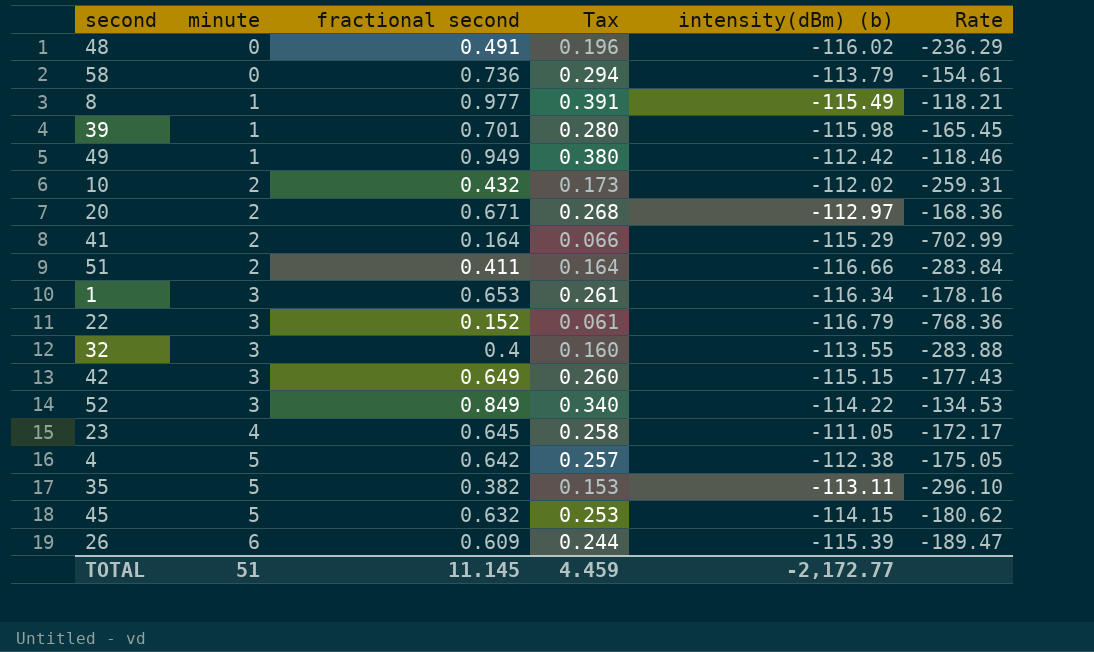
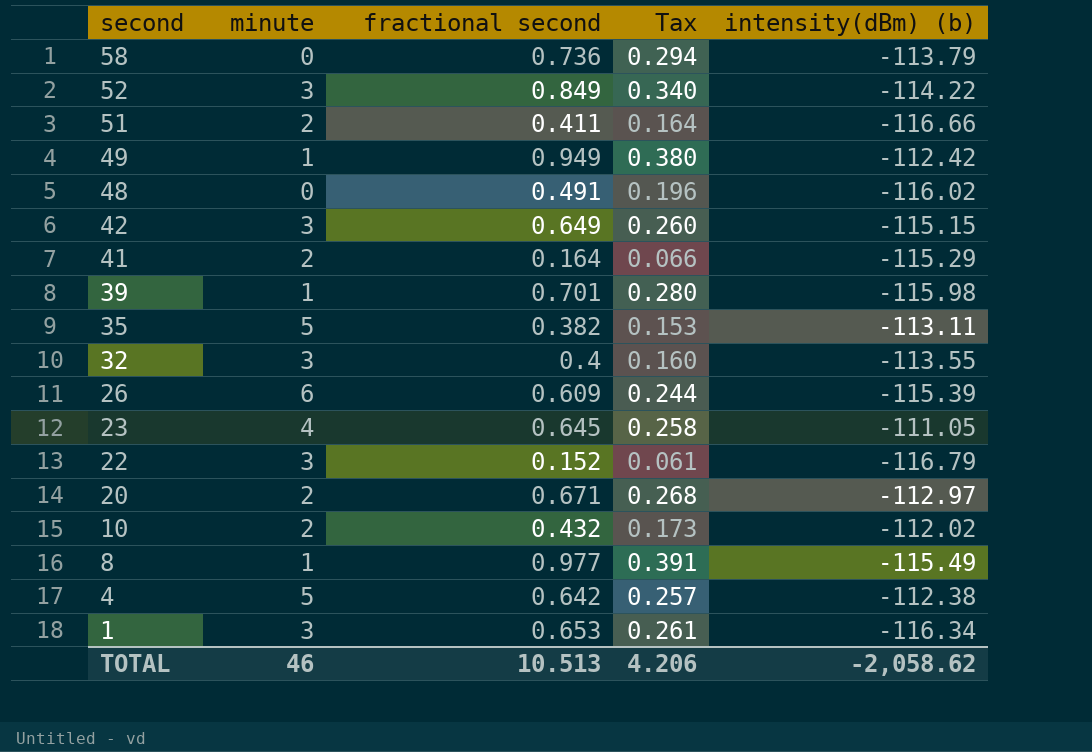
row order: minute ascending -> second descending
column Rate | formula: [intensity(dBm) (b)] / [fractional second] -> none
row 45: 5 | 0.632 | 0.253 | -114.15 | -180.62 -> none
TOTAL | minute: 51 -> 46
TOTAL | fractional second: 11.145 -> 10.513
TOTAL | Tax: 4.459 -> 4.206
TOTAL | intensity(dBm) (b): -2,172.77 -> -2,058.62

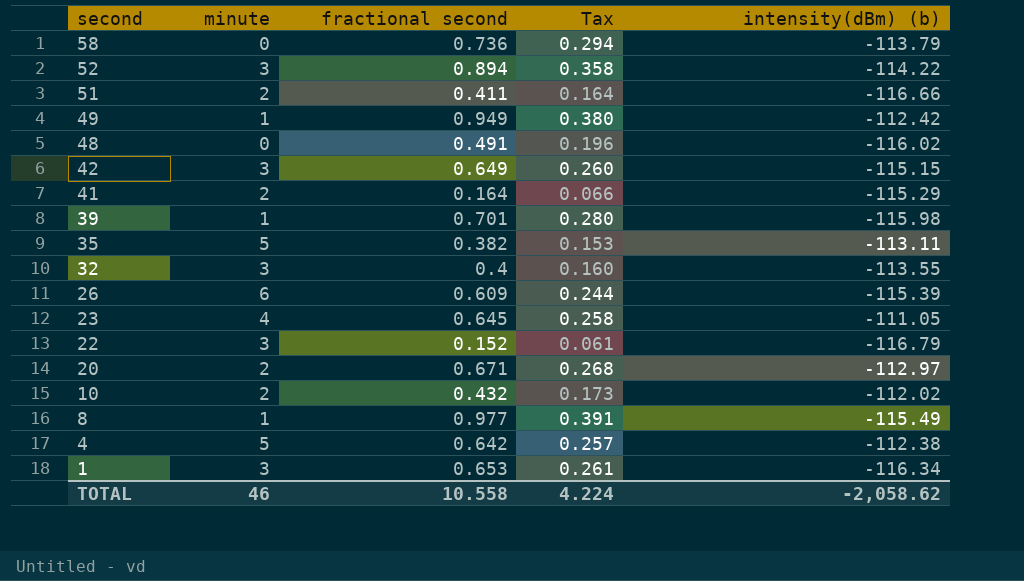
52 | fractional second: 0.849 -> 0.894
52 | Tax: 0.340 -> 0.358
TOTAL | fractional second: 10.513 -> 10.558
TOTAL | Tax: 4.206 -> 4.224

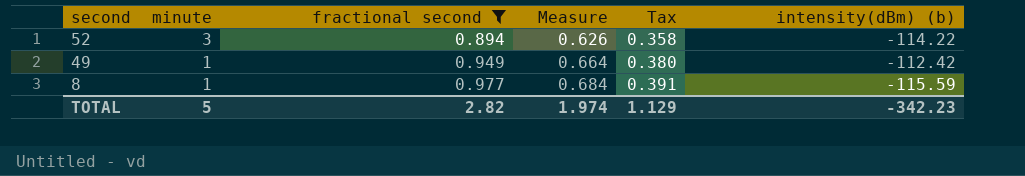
filter: none -> fractional second >= 0.894
column Measure | formula: none -> [fractional second] * 0.7
8 | intensity(dBm) (b): -115.49 -> -115.59
TOTAL | minute: 46 -> 5
TOTAL | fractional second: 10.558 -> 2.82
TOTAL | Tax: 4.224 -> 1.129
TOTAL | intensity(dBm) (b): -2,058.62 -> -342.23

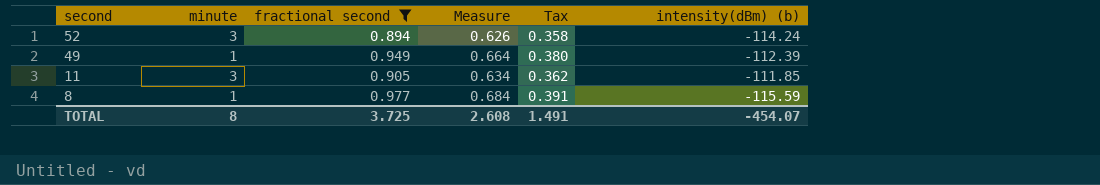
52 | intensity(dBm) (b): -114.22 -> -114.24
49 | intensity(dBm) (b): -112.42 -> -112.39
row 11: none -> 3 | 0.905 | 0.634 | 0.362 | -111.85
TOTAL | minute: 5 -> 8
TOTAL | fractional second: 2.82 -> 3.725
TOTAL | Measure: 1.974 -> 2.608
TOTAL | Tax: 1.129 -> 1.491
TOTAL | intensity(dBm) (b): -342.23 -> -454.07

